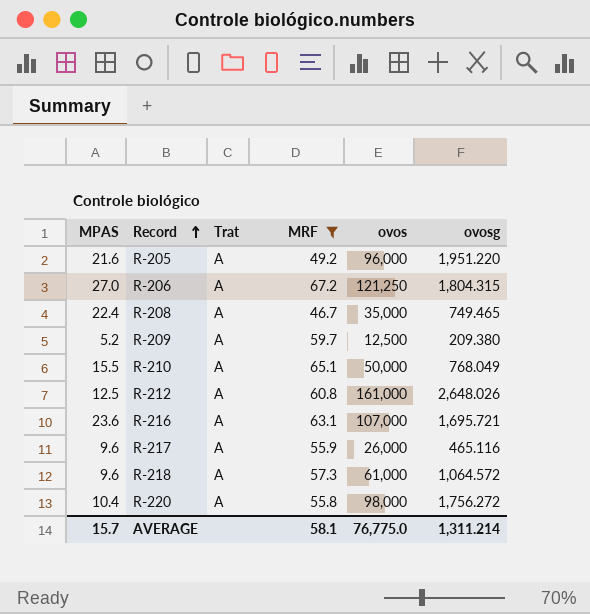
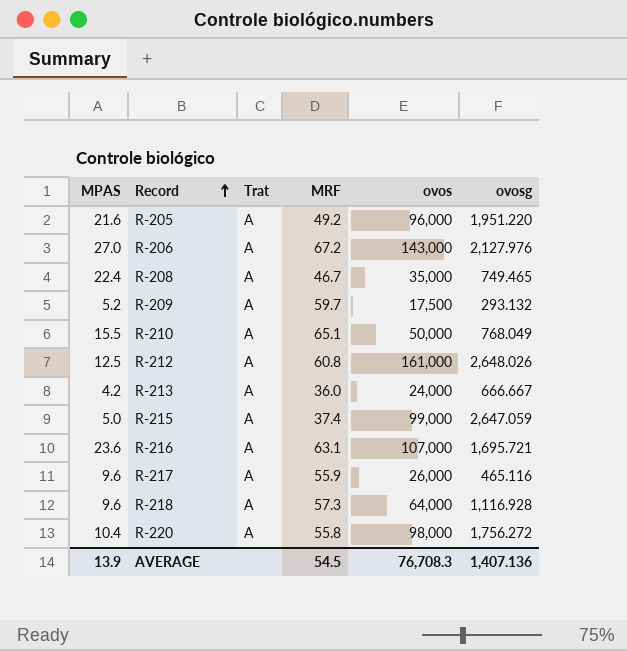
filter: MRF >= 46.7 -> none
R-206 | ovos: 121,250 -> 143,000
R-206 | ovosg: 1,804.315 -> 2,127.976
R-209 | ovos: 12,500 -> 17,500
R-209 | ovosg: 209.380 -> 293.132
R-218 | ovos: 61,000 -> 64,000
R-218 | ovosg: 1,064.572 -> 1,116.928
AVERAGE | MPAS: 15.7 -> 13.9
AVERAGE | MRF: 58.1 -> 54.5
AVERAGE | ovos: 76,775.0 -> 76,708.3
AVERAGE | ovosg: 1,311.214 -> 1,407.136

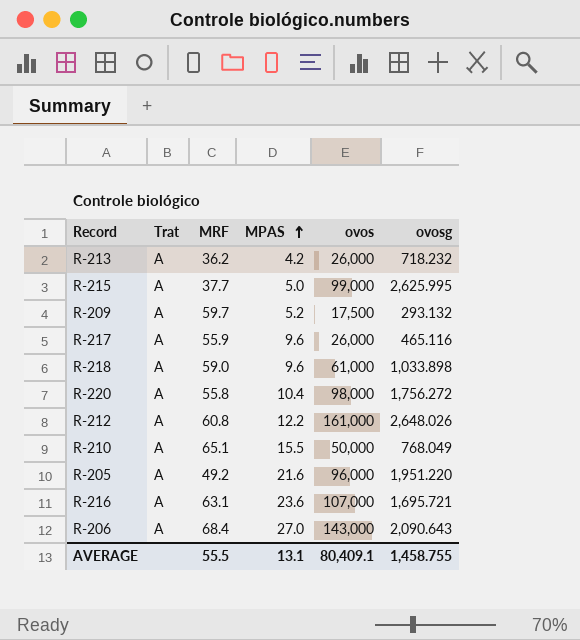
row order: Record ascending -> MPAS ascending
column MPAS | position: 1 -> 4
row R-208: 22.4 | A | 46.7 | 35,000 | 749.465 -> none
R-213 | MRF: 36.0 -> 36.2
R-213 | ovos: 24,000 -> 26,000
R-213 | ovosg: 666.667 -> 718.232
R-215 | MRF: 37.4 -> 37.7
R-215 | ovosg: 2,647.059 -> 2,625.995
R-218 | MRF: 57.3 -> 59.0
R-218 | ovos: 64,000 -> 61,000
R-218 | ovosg: 1,116.928 -> 1,033.898
R-212 | MPAS: 12.5 -> 12.2
R-206 | MRF: 67.2 -> 68.4
R-206 | ovosg: 2,127.976 -> 2,090.643
AVERAGE | MRF: 54.5 -> 55.5
AVERAGE | MPAS: 13.9 -> 13.1
AVERAGE | ovos: 76,708.3 -> 80,409.1
AVERAGE | ovosg: 1,407.136 -> 1,458.755

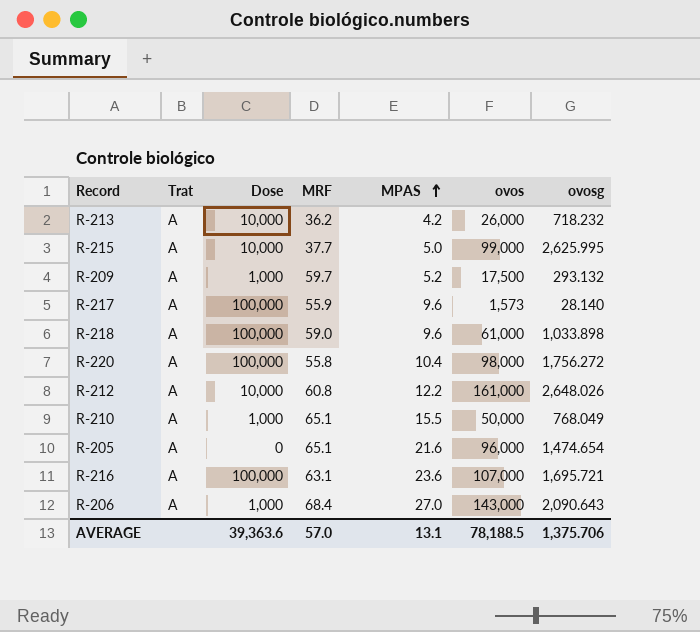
column Dose | position: none -> 3
R-217 | ovos: 26,000 -> 1,573
R-217 | ovosg: 465.116 -> 28.140
R-205 | MRF: 49.2 -> 65.1
R-205 | ovosg: 1,951.220 -> 1,474.654
AVERAGE | MRF: 55.5 -> 57.0
AVERAGE | ovos: 80,409.1 -> 78,188.5
AVERAGE | ovosg: 1,458.755 -> 1,375.706

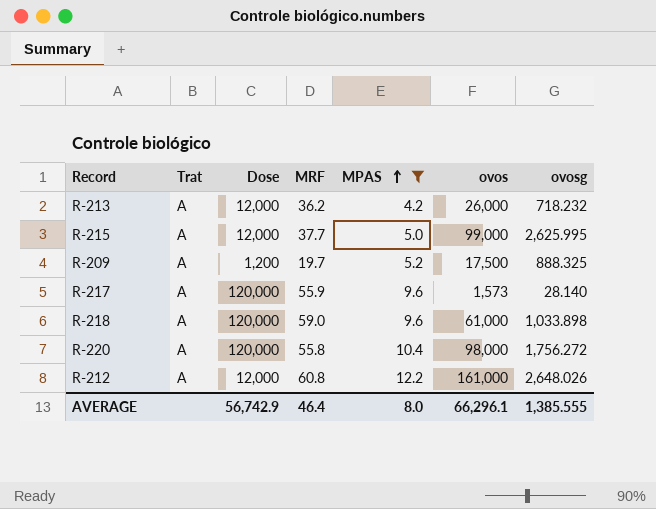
filter: none -> MPAS <= 12.2
R-213 | Dose: 10,000 -> 12,000
R-215 | Dose: 10,000 -> 12,000
R-209 | Dose: 1,000 -> 1,200
R-209 | MRF: 59.7 -> 19.7
R-209 | ovosg: 293.132 -> 888.325
R-217 | Dose: 100,000 -> 120,000
R-218 | Dose: 100,000 -> 120,000
R-220 | Dose: 100,000 -> 120,000
R-212 | Dose: 10,000 -> 12,000
AVERAGE | Dose: 39,363.6 -> 56,742.9
AVERAGE | MRF: 57.0 -> 46.4
AVERAGE | MPAS: 13.1 -> 8.0
AVERAGE | ovos: 78,188.5 -> 66,296.1
AVERAGE | ovosg: 1,375.706 -> 1,385.555

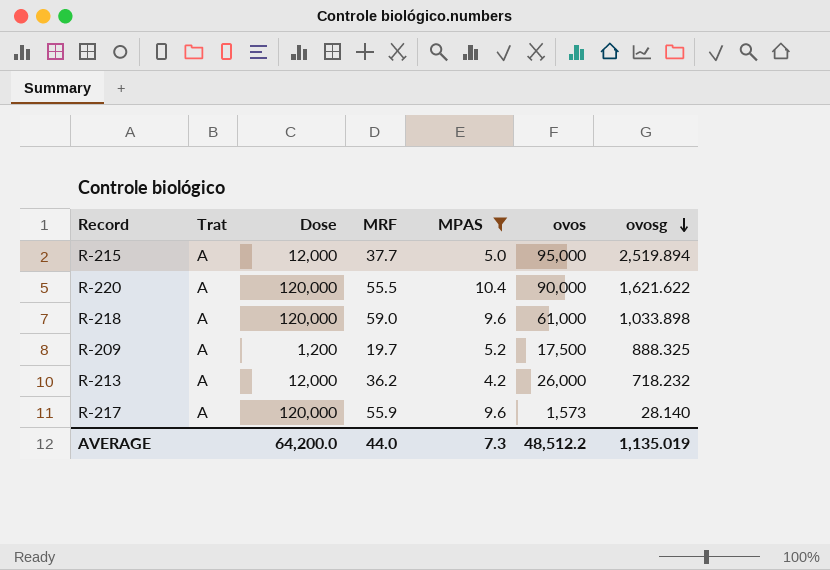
row order: MPAS ascending -> ovosg descending
row R-212: A | 12,000 | 60.8 | 12.2 | 161,000 | 2,648.026 -> none
R-215 | ovos: 99,000 -> 95,000
R-215 | ovosg: 2,625.995 -> 2,519.894
R-220 | MRF: 55.8 -> 55.5
R-220 | ovos: 98,000 -> 90,000
R-220 | ovosg: 1,756.272 -> 1,621.622
AVERAGE | Dose: 56,742.9 -> 64,200.0
AVERAGE | MRF: 46.4 -> 44.0
AVERAGE | MPAS: 8.0 -> 7.3
AVERAGE | ovos: 66,296.1 -> 48,512.2
AVERAGE | ovosg: 1,385.555 -> 1,135.019

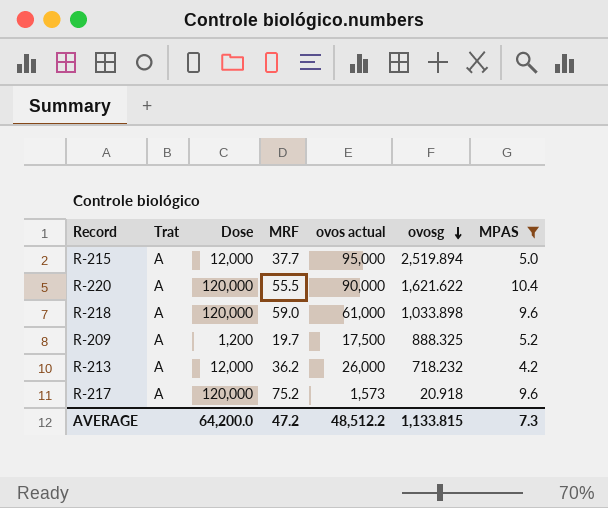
column name: ovos -> ovos actual
column MPAS | position: 5 -> 7
R-217 | MRF: 55.9 -> 75.2
R-217 | ovosg: 28.140 -> 20.918
AVERAGE | MRF: 44.0 -> 47.2
AVERAGE | ovosg: 1,135.019 -> 1,133.815

